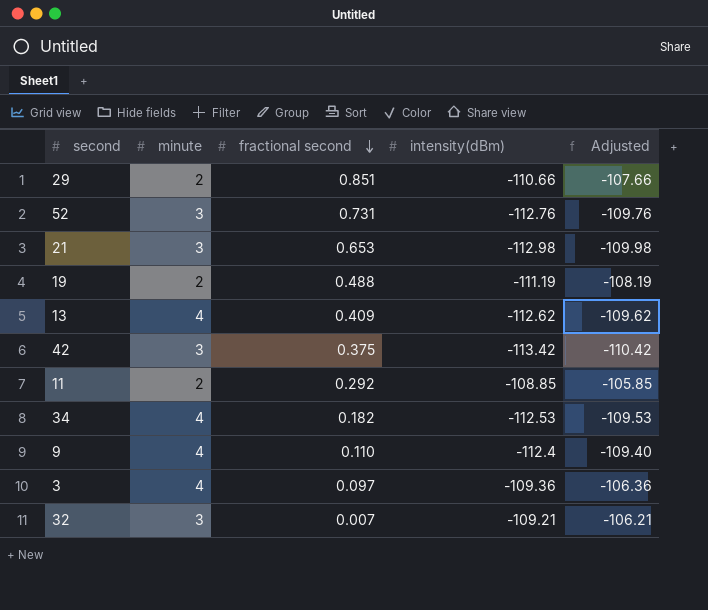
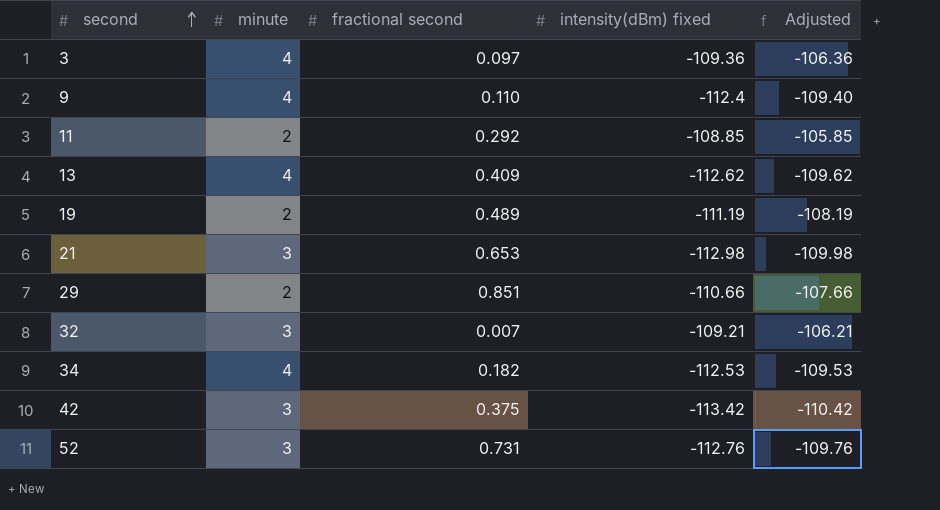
row order: fractional second descending -> second ascending
column name: intensity(dBm) -> intensity(dBm) fixed
19 | fractional second: 0.488 -> 0.489

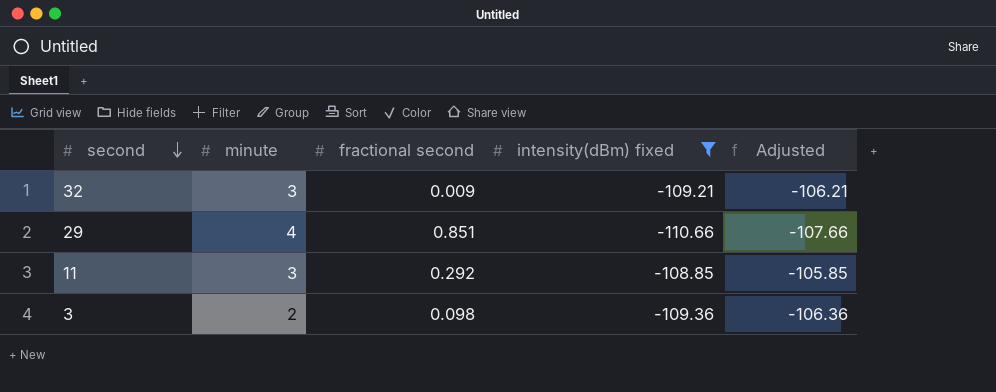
filter: none -> intensity(dBm) fixed >= -110.66
row order: second ascending -> second descending
32 | fractional second: 0.007 -> 0.009
29 | minute: 2 -> 4
11 | minute: 2 -> 3
3 | minute: 4 -> 2
3 | fractional second: 0.097 -> 0.098

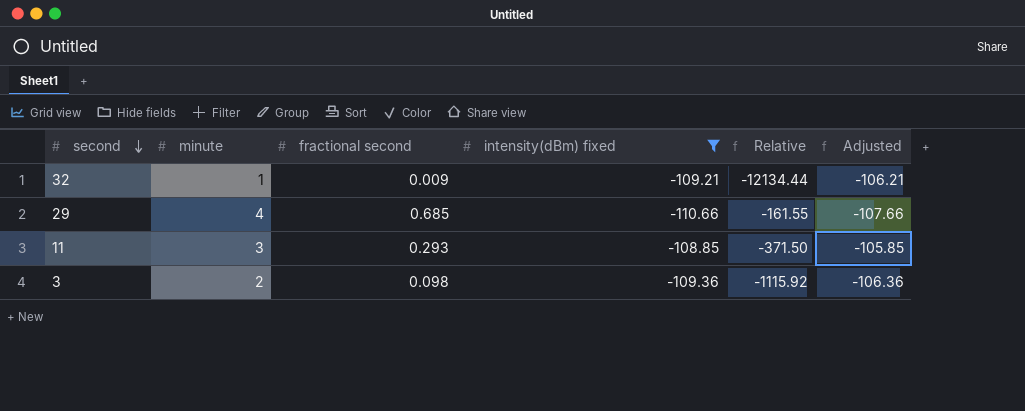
column Relative | formula: none -> [intensity(dBm) fixed] / [fractional second]
32 | minute: 3 -> 1
29 | fractional second: 0.851 -> 0.685
11 | fractional second: 0.292 -> 0.293

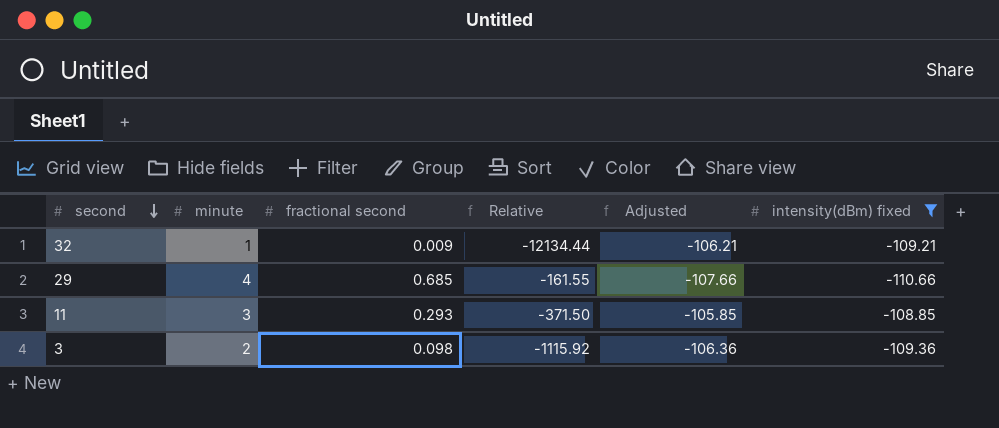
column intensity(dBm) fixed | position: 4 -> 6

